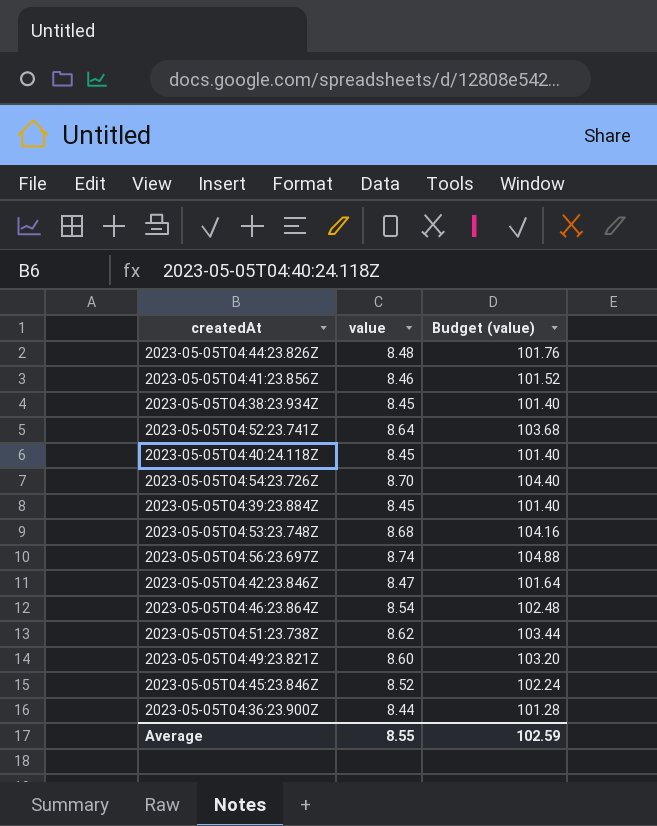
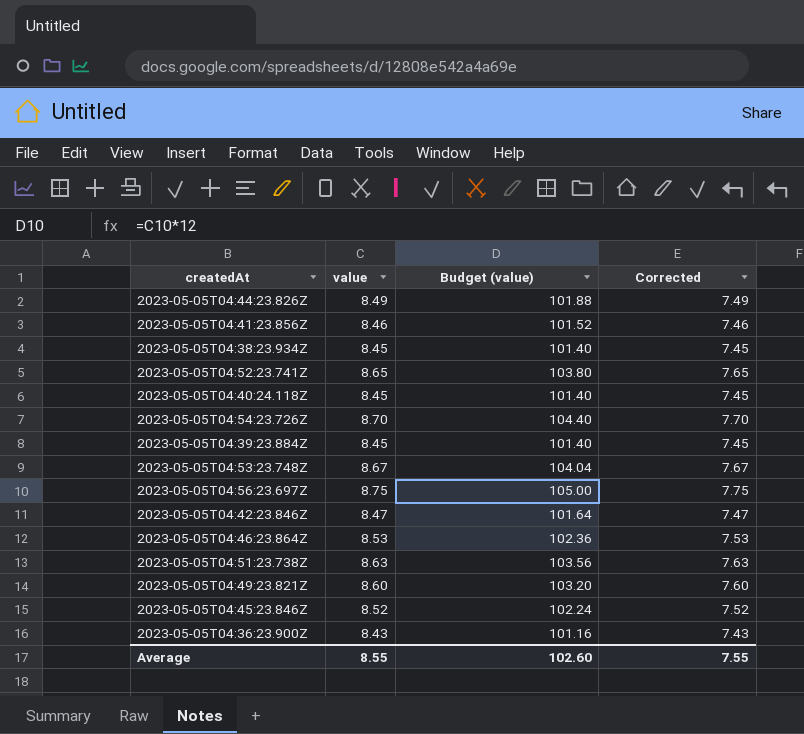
column Corrected | formula: none -> [value] - 1
2023-05-05T04:44:23.826Z | value: 8.48 -> 8.49
2023-05-05T04:44:23.826Z | Budget (value): 101.76 -> 101.88
2023-05-05T04:52:23.741Z | value: 8.64 -> 8.65
2023-05-05T04:52:23.741Z | Budget (value): 103.68 -> 103.80
2023-05-05T04:53:23.748Z | value: 8.68 -> 8.67
2023-05-05T04:53:23.748Z | Budget (value): 104.16 -> 104.04
2023-05-05T04:56:23.697Z | value: 8.74 -> 8.75
2023-05-05T04:56:23.697Z | Budget (value): 104.88 -> 105.00
2023-05-05T04:46:23.864Z | value: 8.54 -> 8.53
2023-05-05T04:46:23.864Z | Budget (value): 102.48 -> 102.36
2023-05-05T04:51:23.738Z | value: 8.62 -> 8.63
2023-05-05T04:51:23.738Z | Budget (value): 103.44 -> 103.56
2023-05-05T04:36:23.900Z | value: 8.44 -> 8.43
2023-05-05T04:36:23.900Z | Budget (value): 101.28 -> 101.16
Average | Budget (value): 102.59 -> 102.60

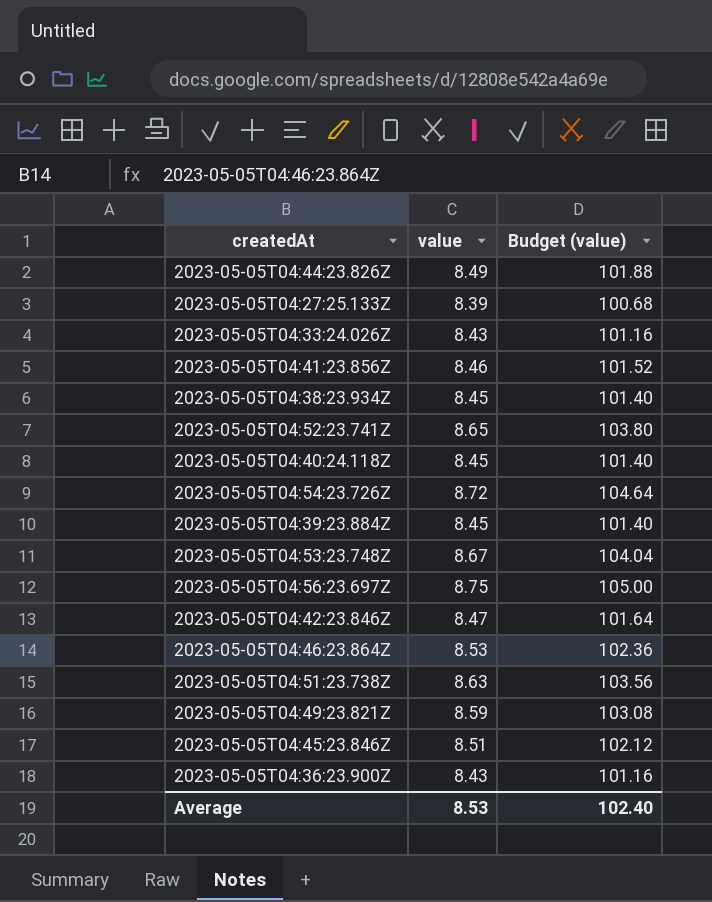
column Corrected | formula: [value] - 1 -> none
row 2023-05-05T04:27:25.133Z: none -> 8.39 | 100.68
row 2023-05-05T04:33:24.026Z: none -> 8.43 | 101.16
2023-05-05T04:54:23.726Z | value: 8.70 -> 8.72
2023-05-05T04:54:23.726Z | Budget (value): 104.40 -> 104.64
2023-05-05T04:49:23.821Z | value: 8.60 -> 8.59
2023-05-05T04:49:23.821Z | Budget (value): 103.20 -> 103.08
2023-05-05T04:45:23.846Z | value: 8.52 -> 8.51
2023-05-05T04:45:23.846Z | Budget (value): 102.24 -> 102.12
Average | value: 8.55 -> 8.53
Average | Budget (value): 102.60 -> 102.40

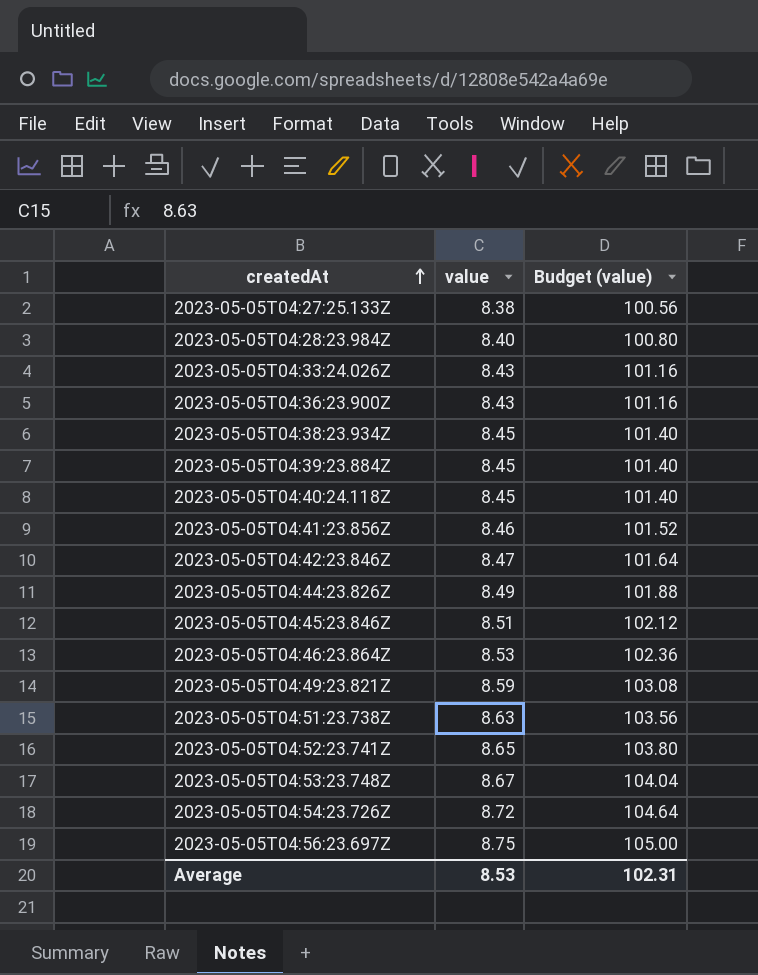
row order: none -> createdAt ascending
2023-05-05T04:27:25.133Z | value: 8.39 -> 8.38
2023-05-05T04:27:25.133Z | Budget (value): 100.68 -> 100.56
row 2023-05-05T04:28:23.984Z: none -> 8.40 | 100.80
Average | Budget (value): 102.40 -> 102.31

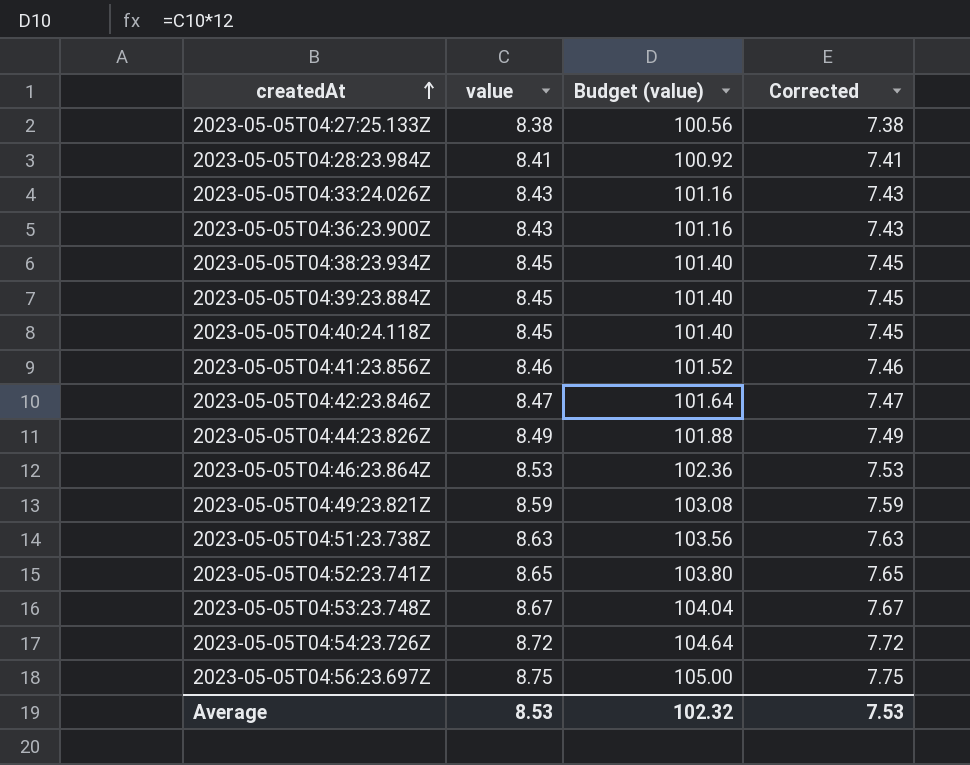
column Corrected | formula: none -> [value] - 1
row 2023-05-05T04:45:23.846Z: 8.51 | 102.12 -> none
2023-05-05T04:28:23.984Z | value: 8.40 -> 8.41
2023-05-05T04:28:23.984Z | Budget (value): 100.80 -> 100.92
Average | Budget (value): 102.31 -> 102.32

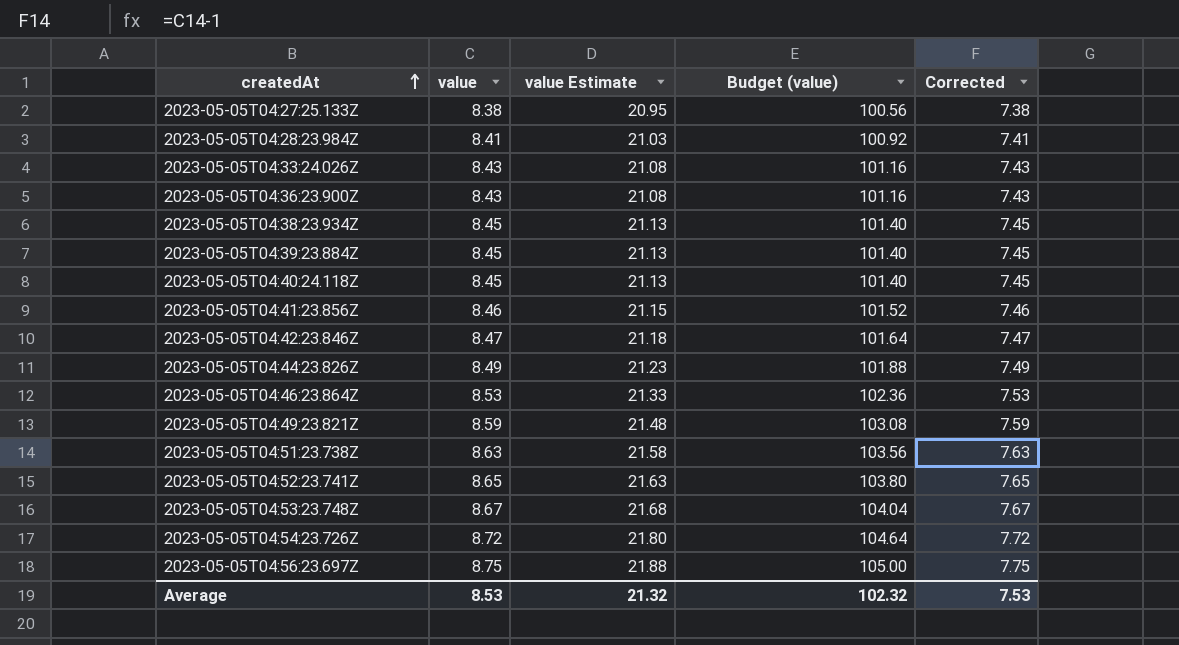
column value Estimate | formula: none -> [value] * 2.5

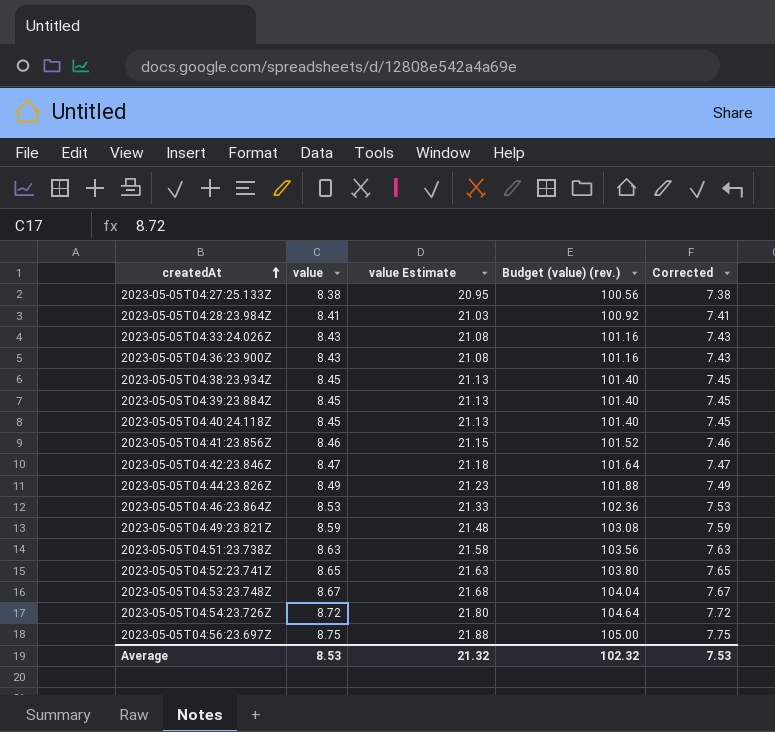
column name: Budget (value) -> Budget (value) (rev.)

